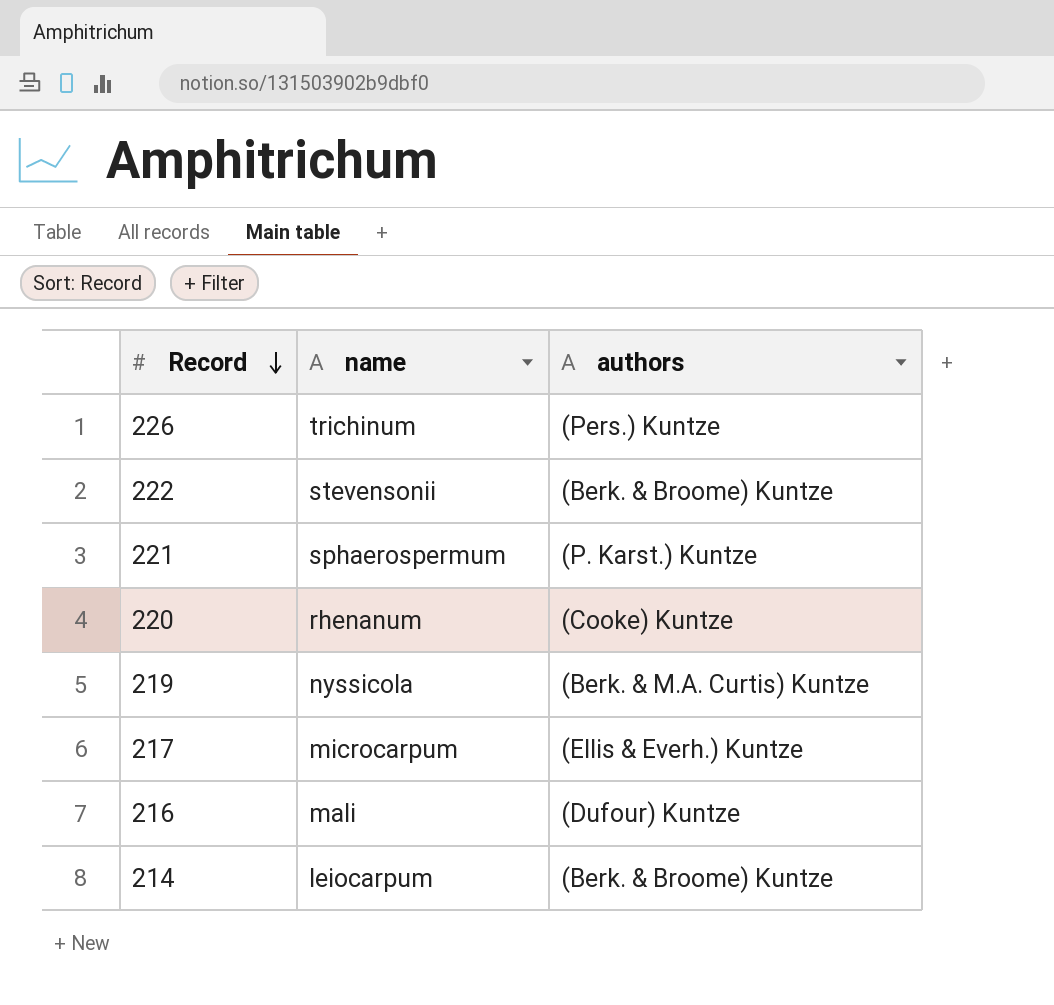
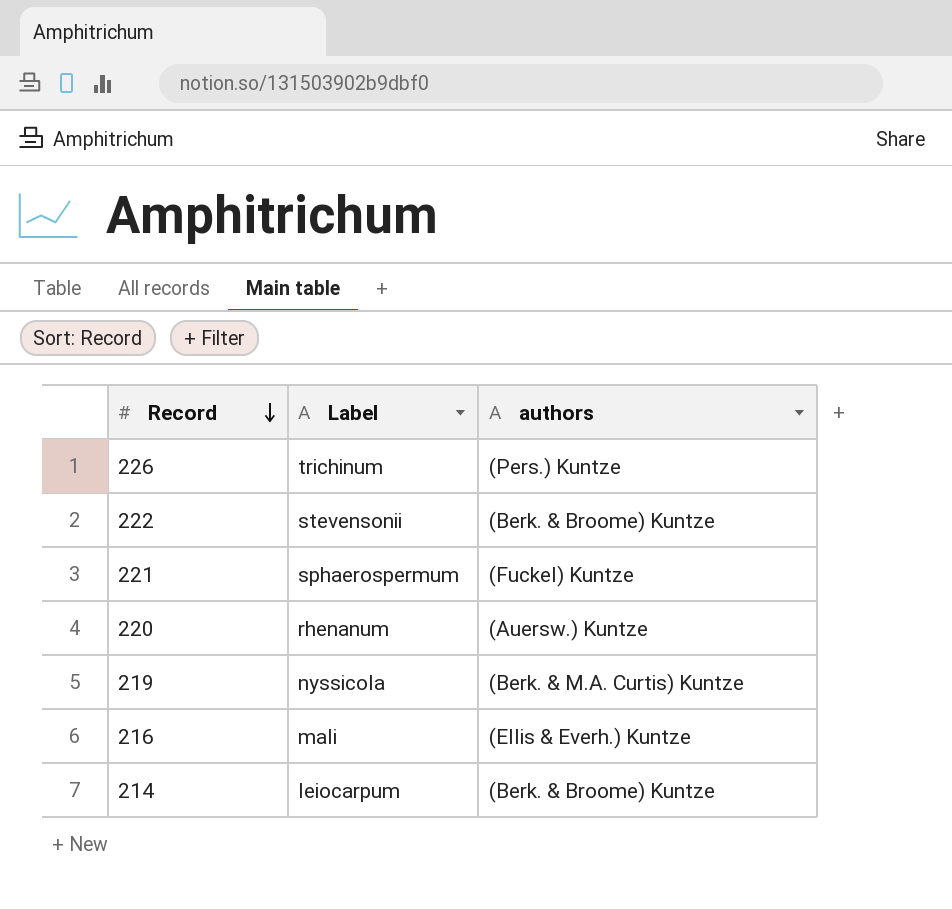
column name: name -> Label
row 217: microcarpum | (Ellis & Everh.) Kuntze -> none
221 | authors: (P. Karst.) Kuntze -> (Fuckel) Kuntze
220 | authors: (Cooke) Kuntze -> (Auersw.) Kuntze
216 | authors: (Dufour) Kuntze -> (Ellis & Everh.) Kuntze

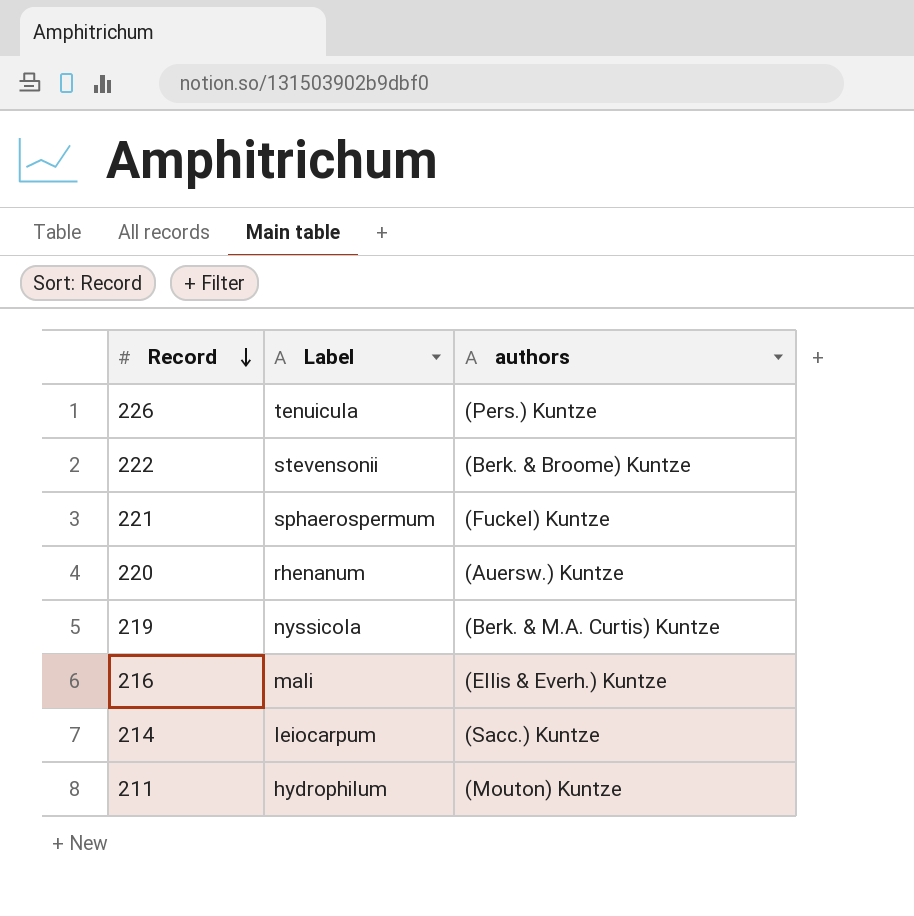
226 | Label: trichinum -> tenuicula
214 | authors: (Berk. & Broome) Kuntze -> (Sacc.) Kuntze
row 211: none -> hydrophilum | (Mouton) Kuntze

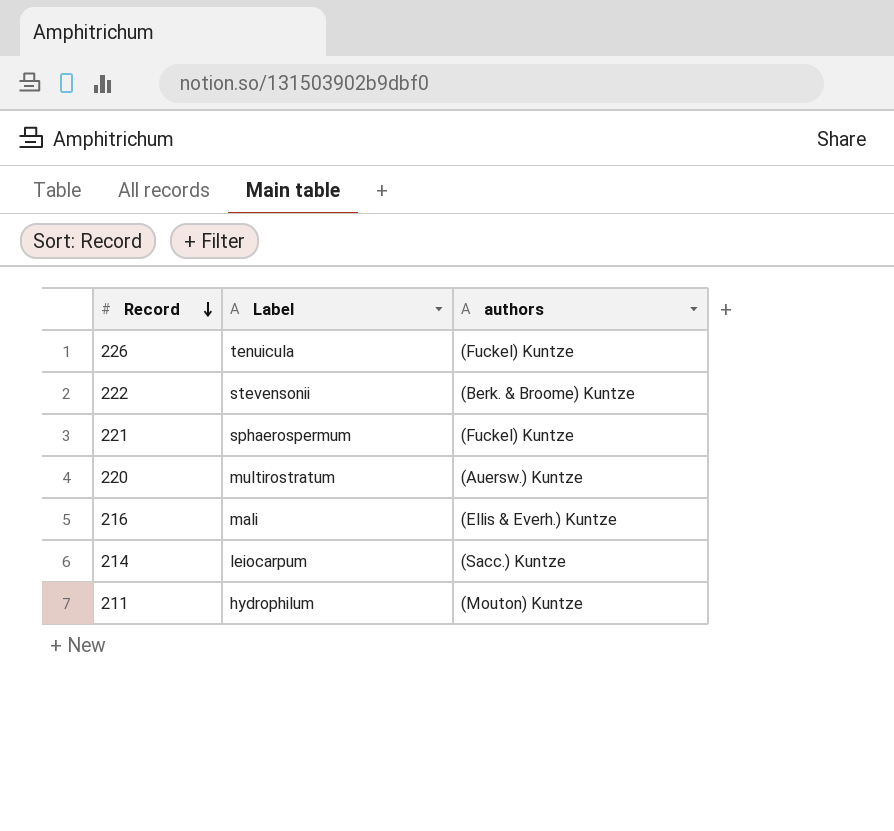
row 219: nyssicola | (Berk. & M.A. Curtis) Kuntze -> none
226 | authors: (Pers.) Kuntze -> (Fuckel) Kuntze
220 | Label: rhenanum -> multirostratum

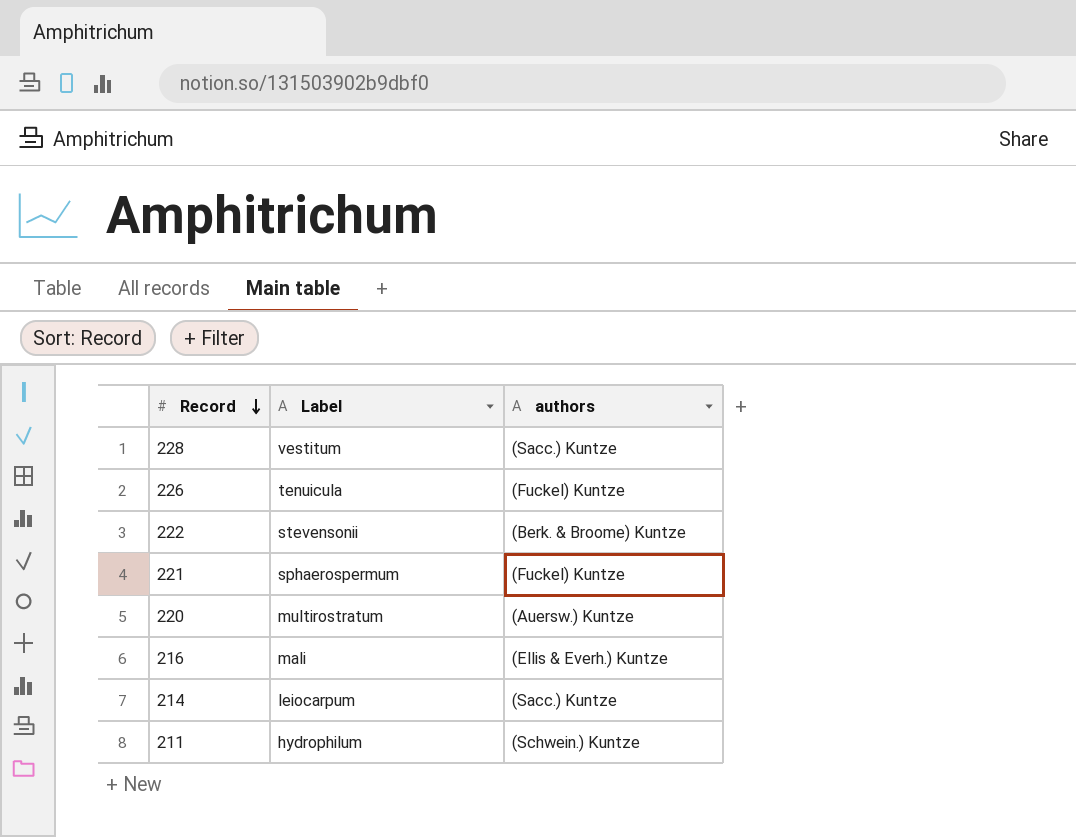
row 228: none -> vestitum | (Sacc.) Kuntze
211 | authors: (Mouton) Kuntze -> (Schwein.) Kuntze

